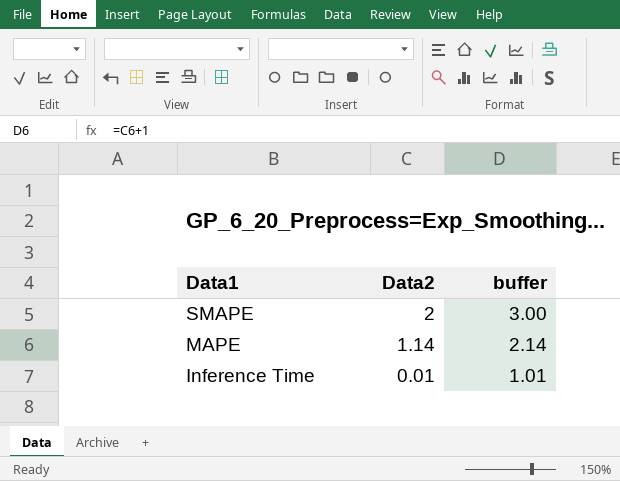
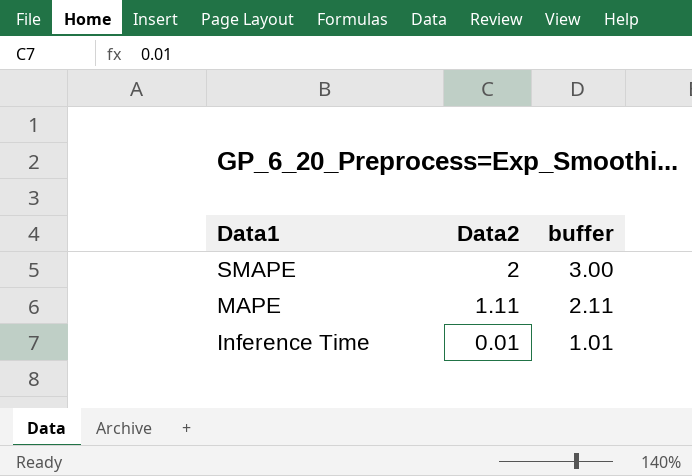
MAPE | Data2: 1.14 -> 1.11
MAPE | buffer: 2.14 -> 2.11

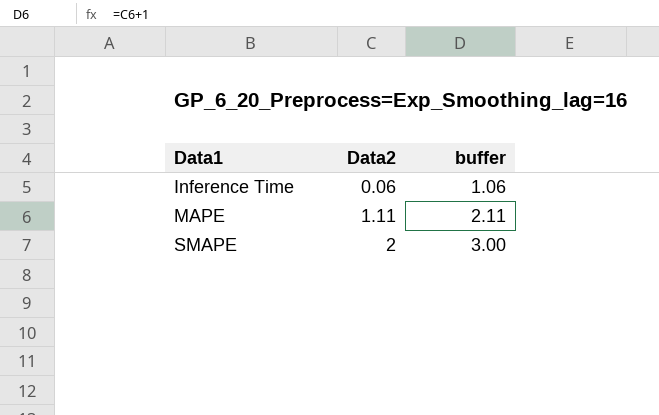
row order: Data1 descending -> Data1 ascending
Inference Time | Data2: 0.01 -> 0.06
Inference Time | buffer: 1.01 -> 1.06

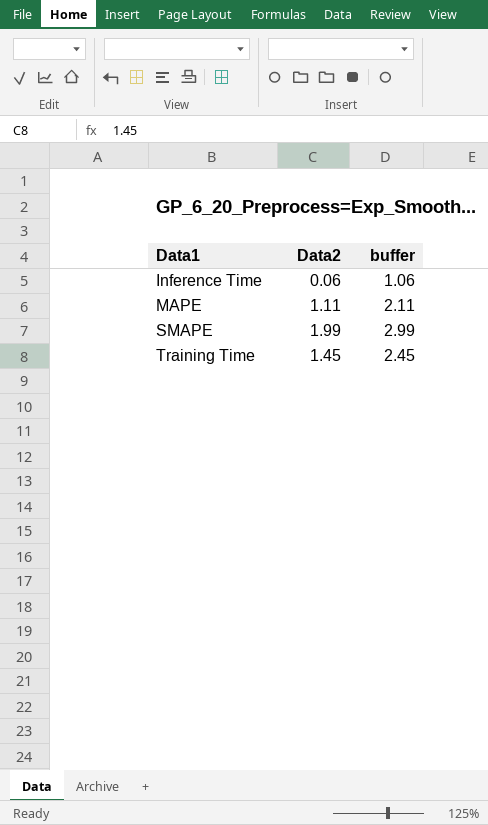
SMAPE | Data2: 2 -> 1.99
SMAPE | buffer: 3.00 -> 2.99
row Training Time: none -> 1.45 | 2.45

